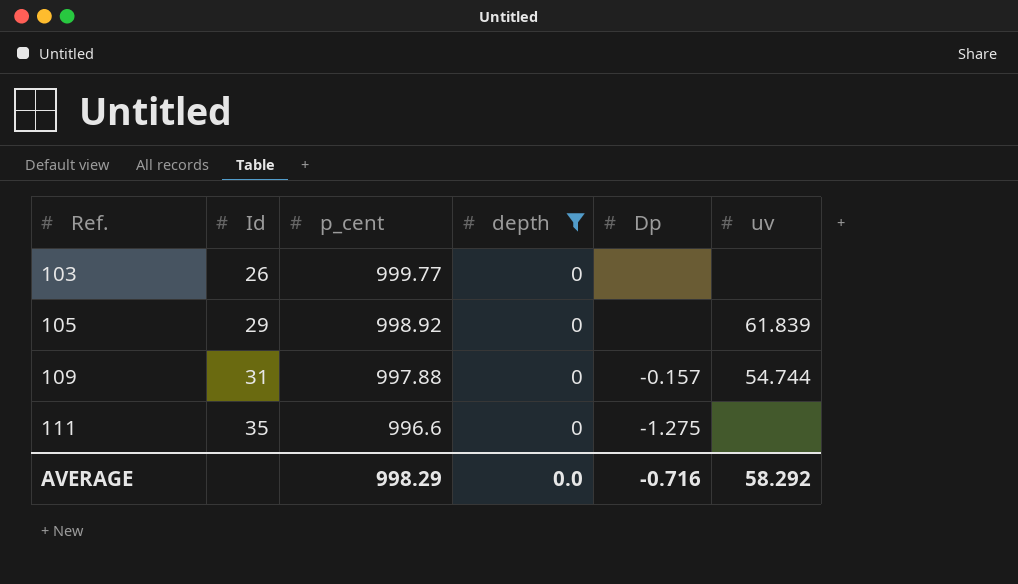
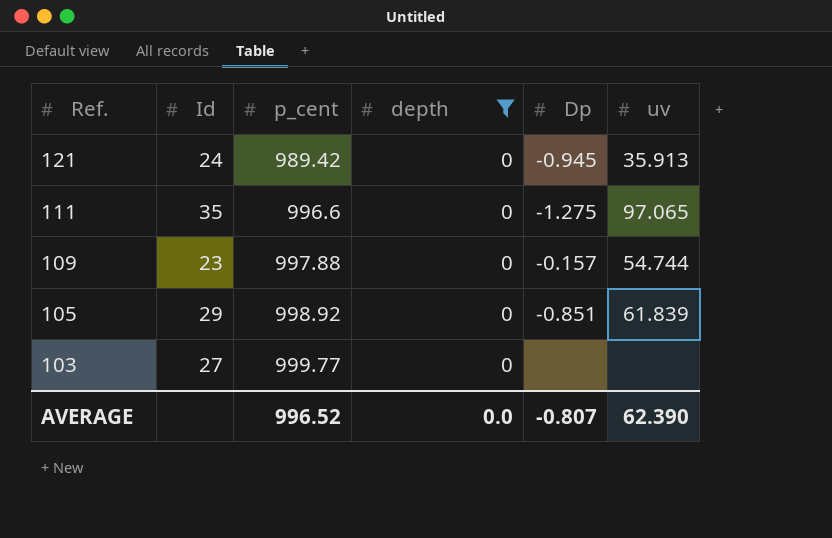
row order: Ref. ascending -> Ref. descending
row 121: none -> 24 | 989.42 | 0 | -0.945 | 35.913
111 | uv: none -> 97.065
109 | Id: 31 -> 23
105 | Dp: none -> -0.851
103 | Id: 26 -> 27
AVERAGE | p_cent: 998.29 -> 996.52
AVERAGE | Dp: -0.716 -> -0.807
AVERAGE | uv: 58.292 -> 62.390

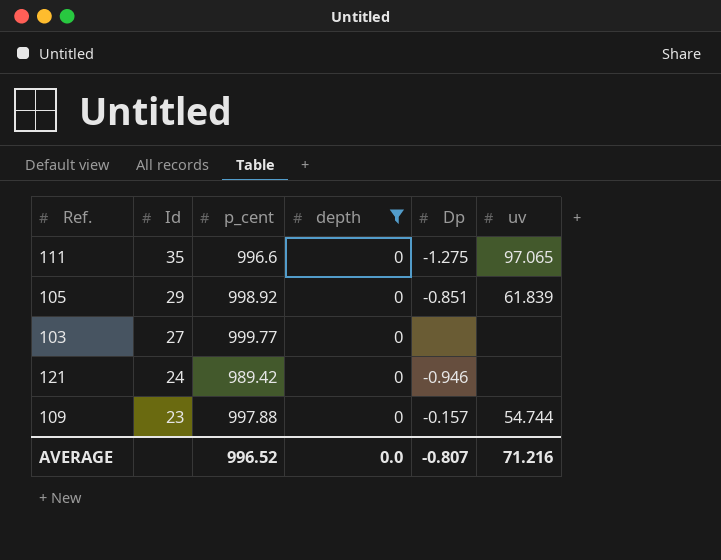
row order: Ref. descending -> Id descending
121 | Dp: -0.945 -> -0.946
121 | uv: 35.913 -> none
AVERAGE | uv: 62.390 -> 71.216

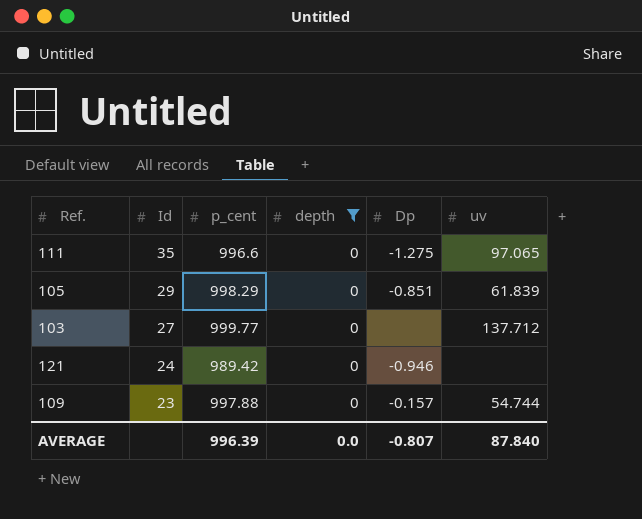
105 | p_cent: 998.92 -> 998.29
103 | uv: none -> 137.712
AVERAGE | p_cent: 996.52 -> 996.39
AVERAGE | uv: 71.216 -> 87.840

